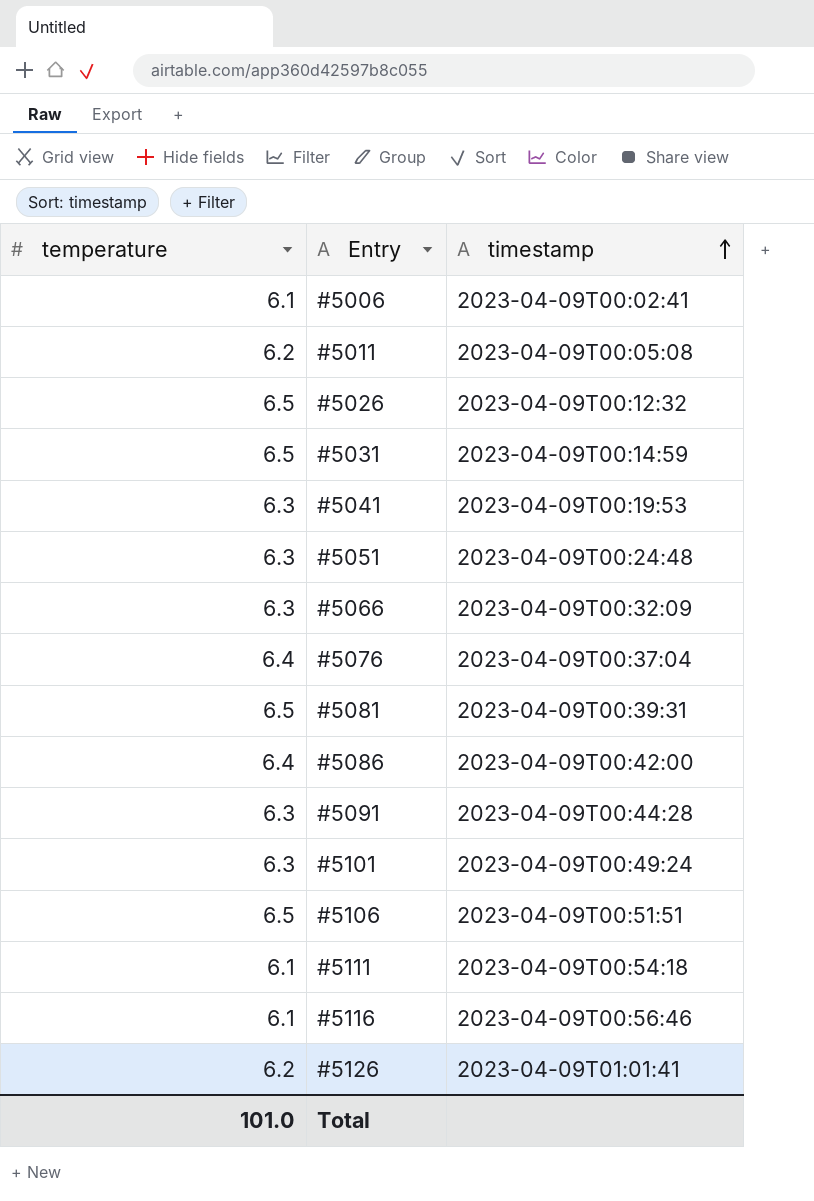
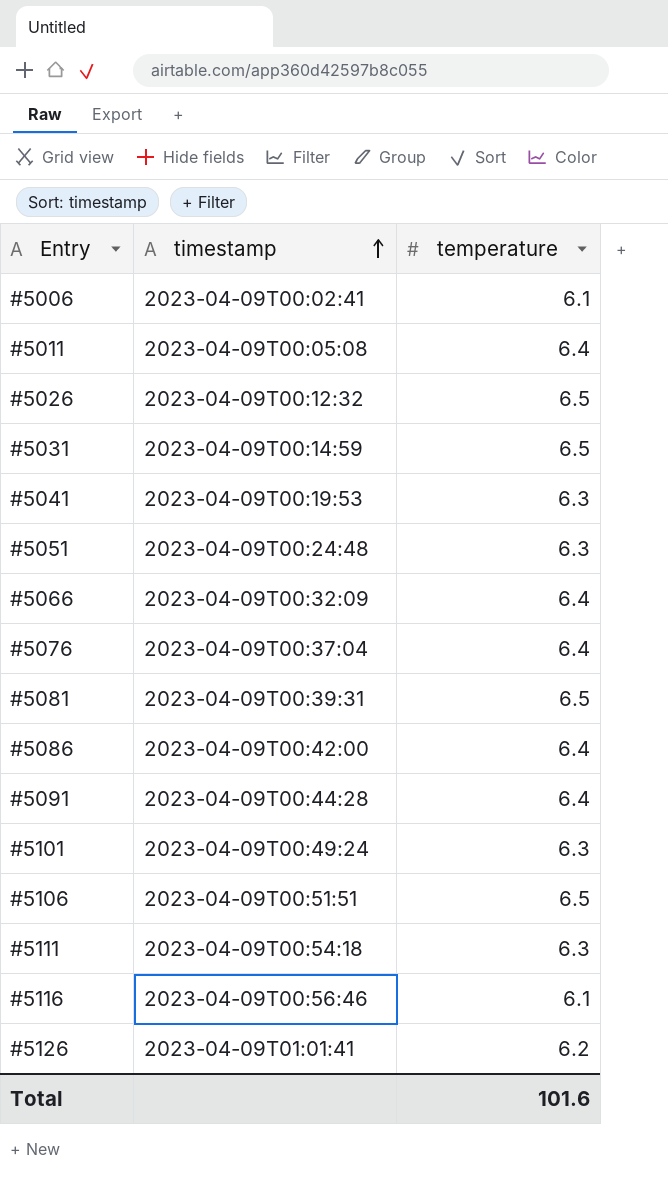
column temperature | position: 1 -> 3
#5011 | temperature: 6.2 -> 6.4
#5066 | temperature: 6.3 -> 6.4
#5091 | temperature: 6.3 -> 6.4
#5111 | temperature: 6.1 -> 6.3
Total | temperature: 101.0 -> 101.6

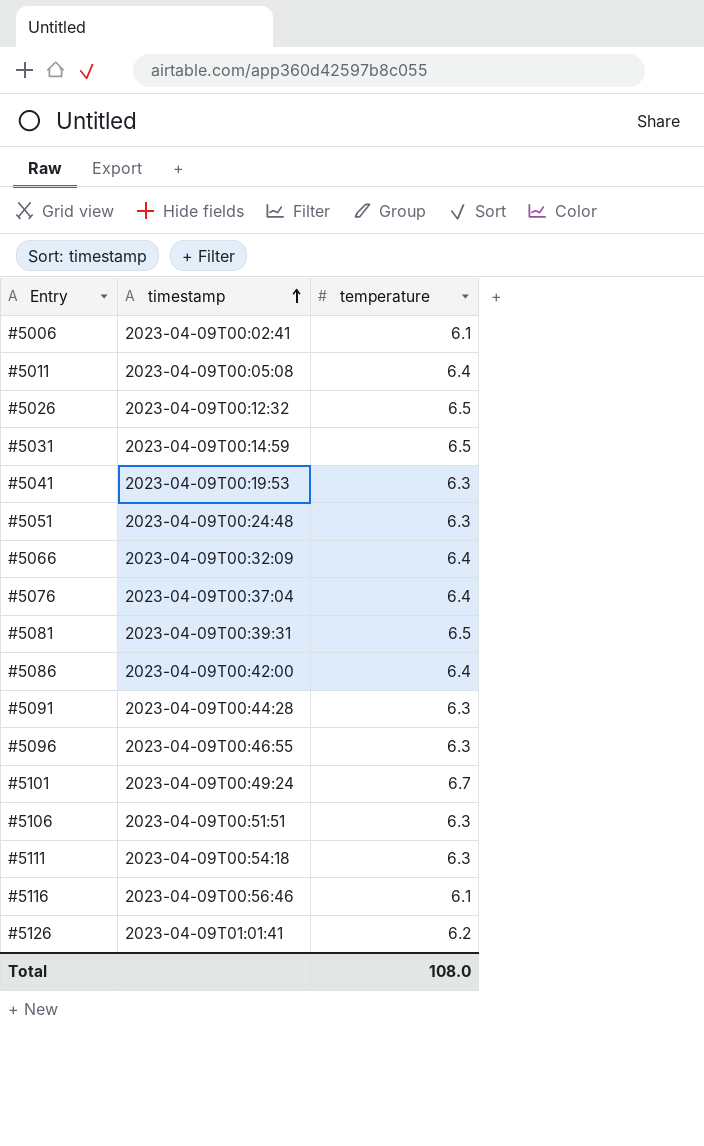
#5091 | temperature: 6.4 -> 6.3
row #5096: none -> 2023-04-09T00:46:55 | 6.3
#5101 | temperature: 6.3 -> 6.7
#5106 | temperature: 6.5 -> 6.3
Total | temperature: 101.6 -> 108.0

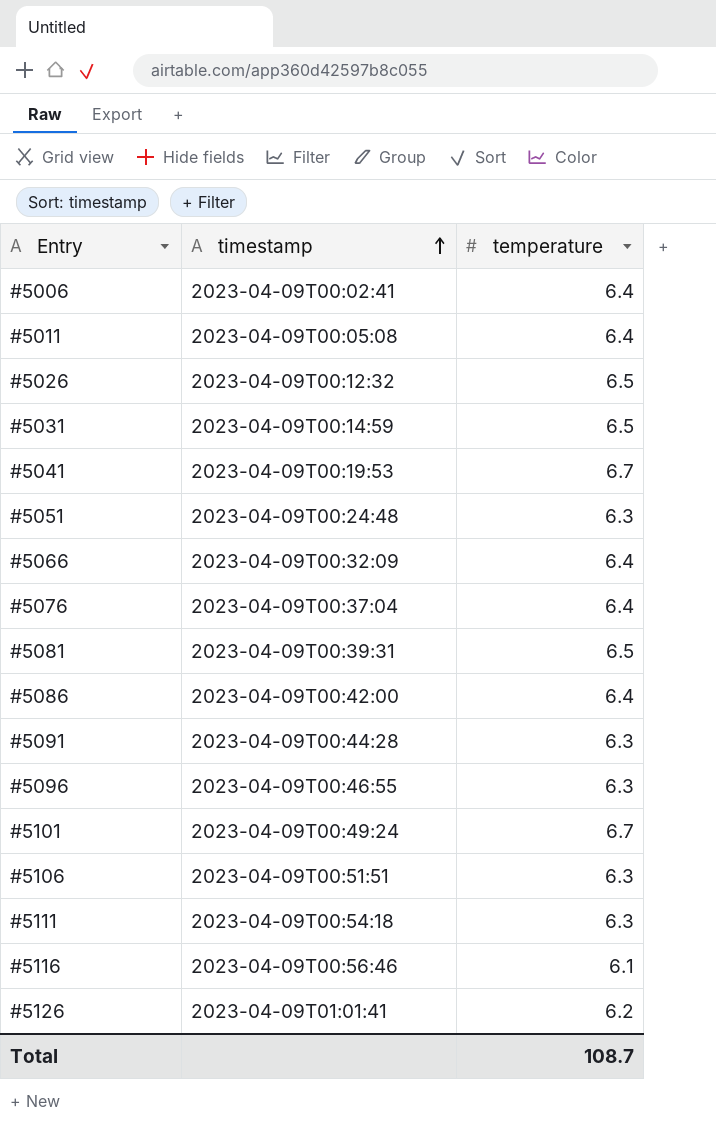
#5006 | temperature: 6.1 -> 6.4
#5041 | temperature: 6.3 -> 6.7
Total | temperature: 108.0 -> 108.7

